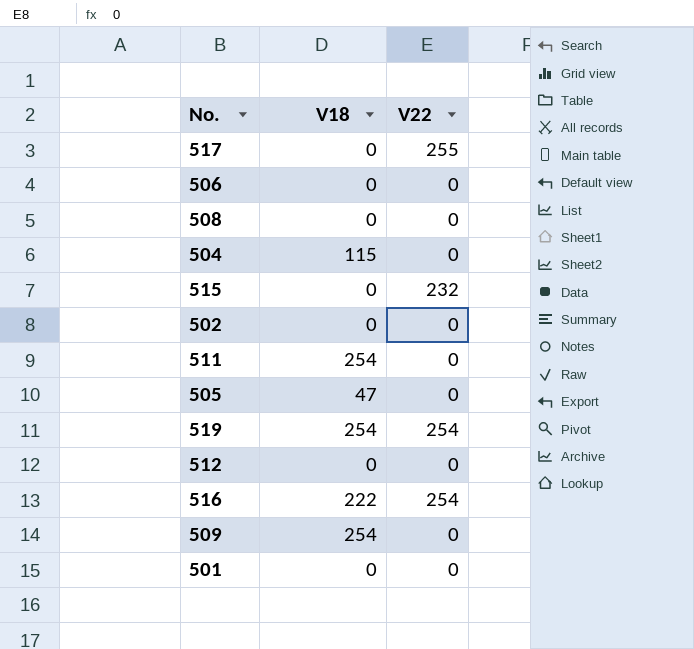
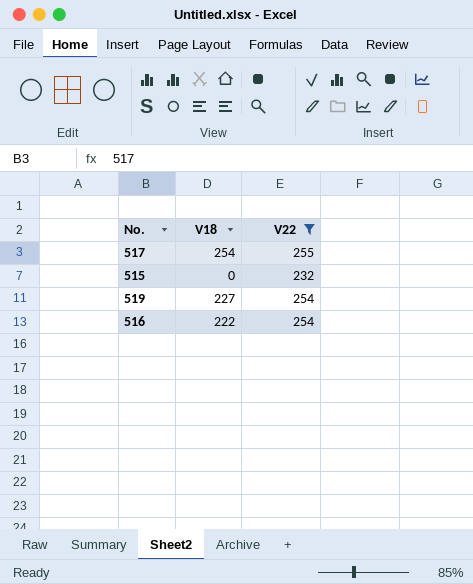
filter: none -> V22 != 0
517 | V18: 0 -> 254
519 | V18: 254 -> 227

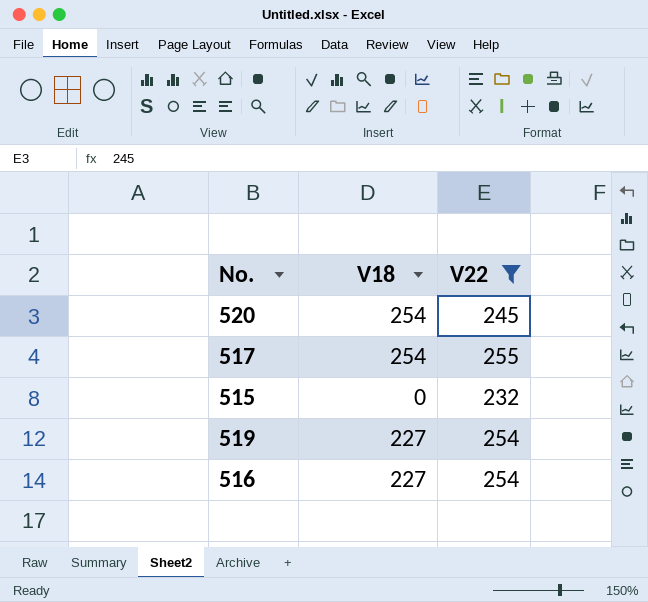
row 520: none -> 254 | 245
516 | V18: 222 -> 227

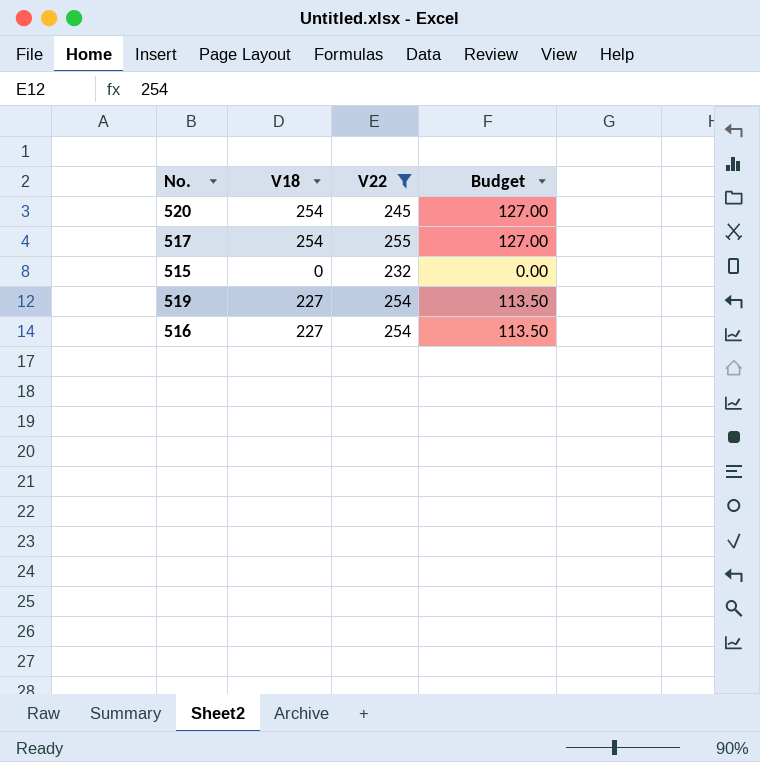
column Budget | formula: none -> [V18] * 0.5

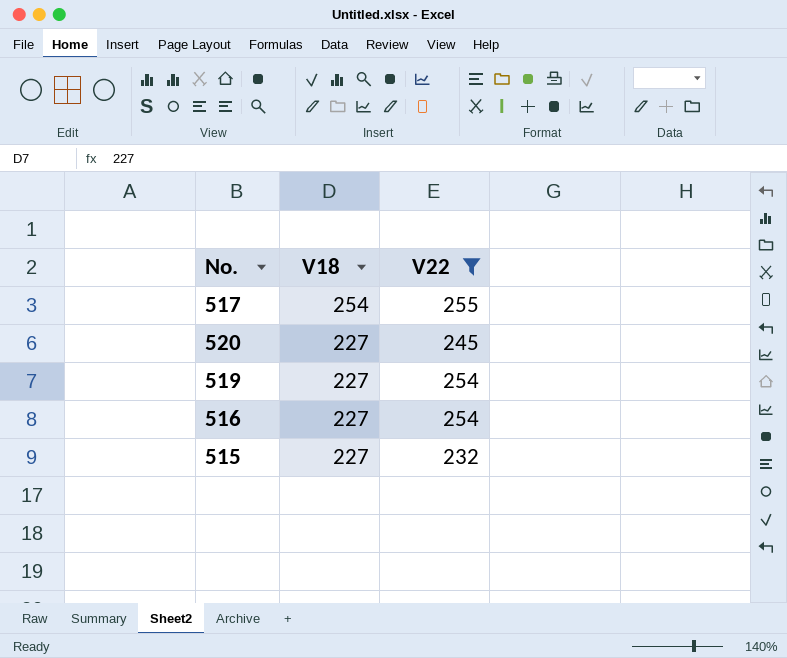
row order: none -> V18 descending
column Budget | formula: [V18] * 0.5 -> none
520 | V18: 254 -> 227
515 | V18: 0 -> 227

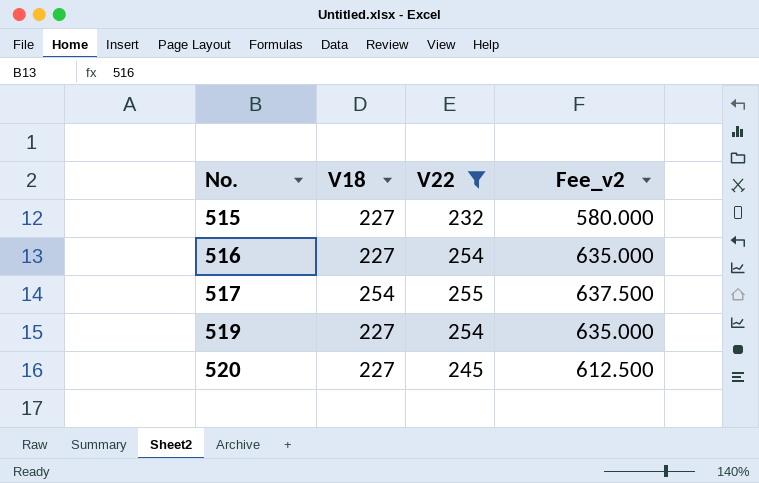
row order: V18 descending -> No. ascending
column Fee_v2 | formula: none -> [V22] * 2.5

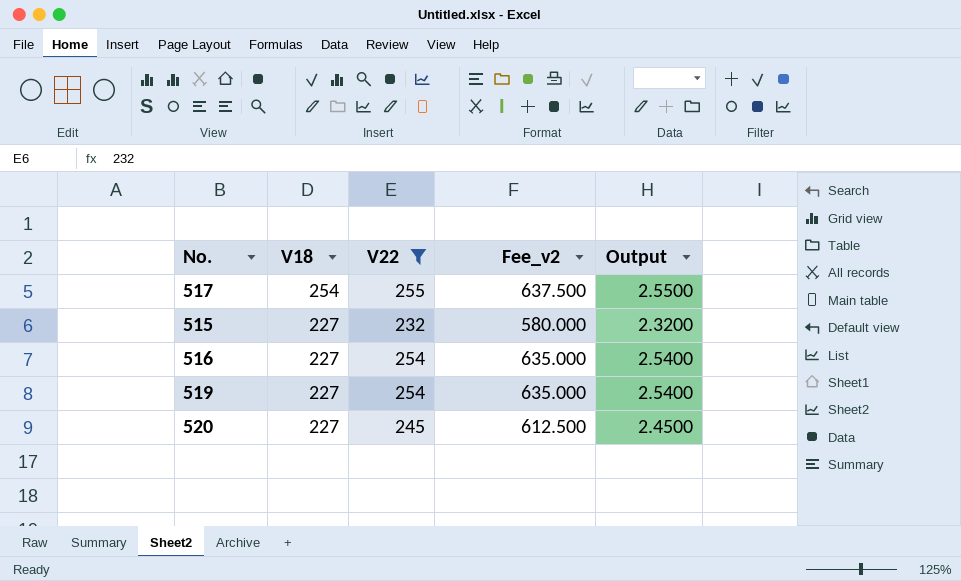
row order: No. ascending -> V18 descending
column Output | formula: none -> [V22] * 0.01

